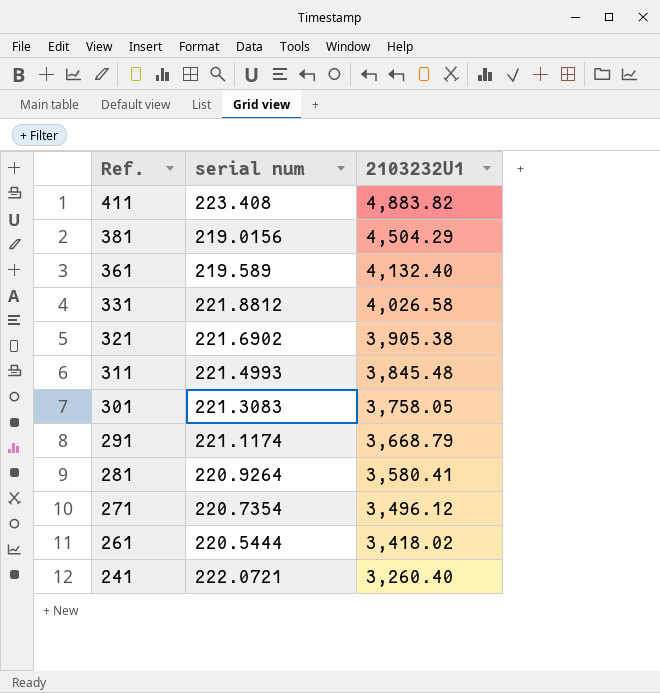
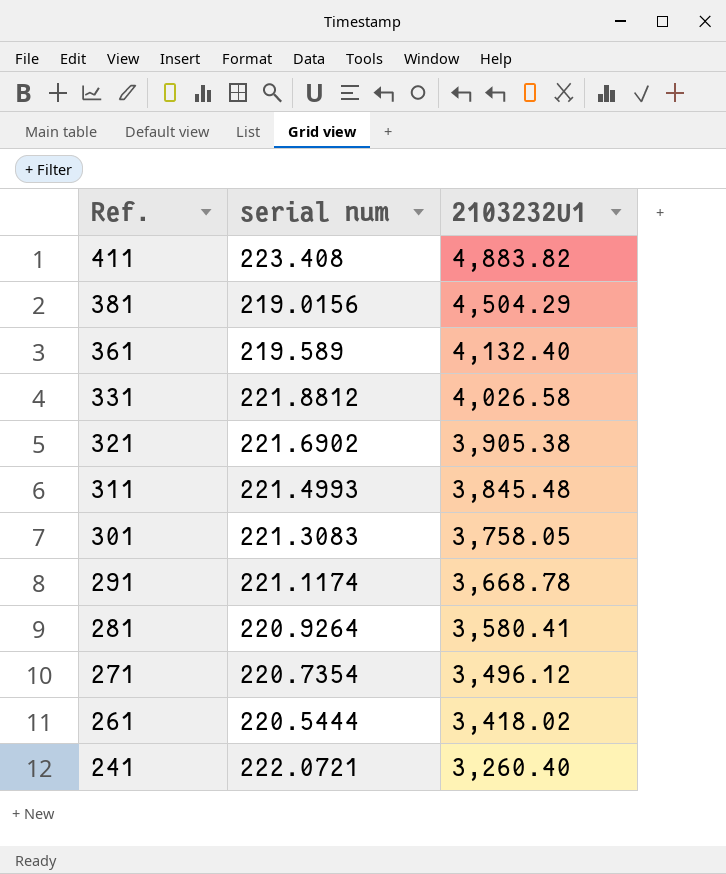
291 | 2103232U1: 3,668.79 -> 3,668.78

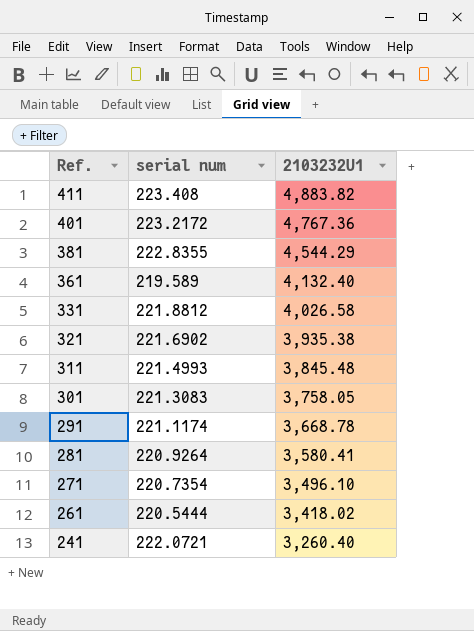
row 401: none -> 223.2172 | 4,767.36
381 | serial num: 219.0156 -> 222.8355
381 | 2103232U1: 4,504.29 -> 4,544.29
321 | 2103232U1: 3,905.38 -> 3,935.38
271 | 2103232U1: 3,496.12 -> 3,496.10

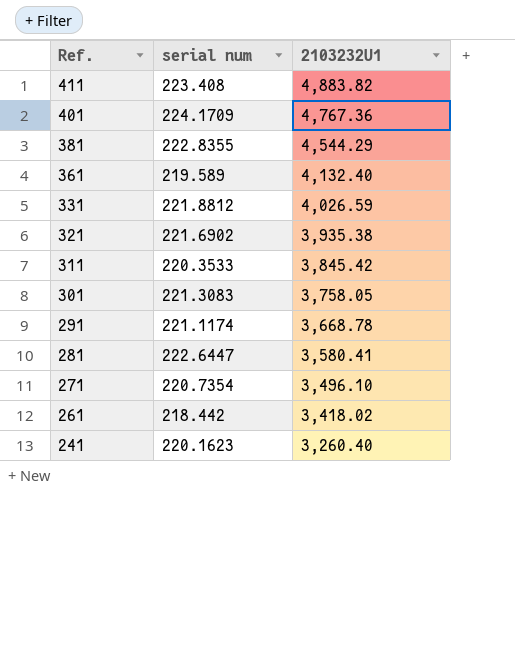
401 | serial num: 223.2172 -> 224.1709
331 | 2103232U1: 4,026.58 -> 4,026.59
311 | serial num: 221.4993 -> 220.3533
311 | 2103232U1: 3,845.48 -> 3,845.42
281 | serial num: 220.9264 -> 222.6447
261 | serial num: 220.5444 -> 218.442
241 | serial num: 222.0721 -> 220.1623

